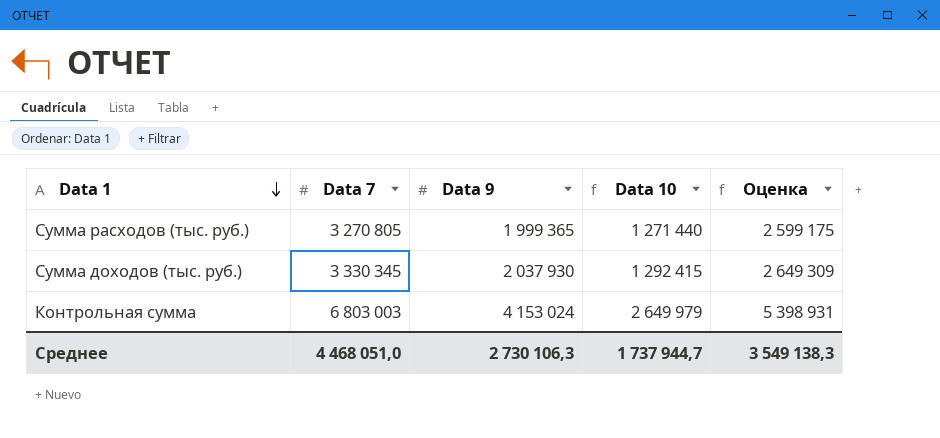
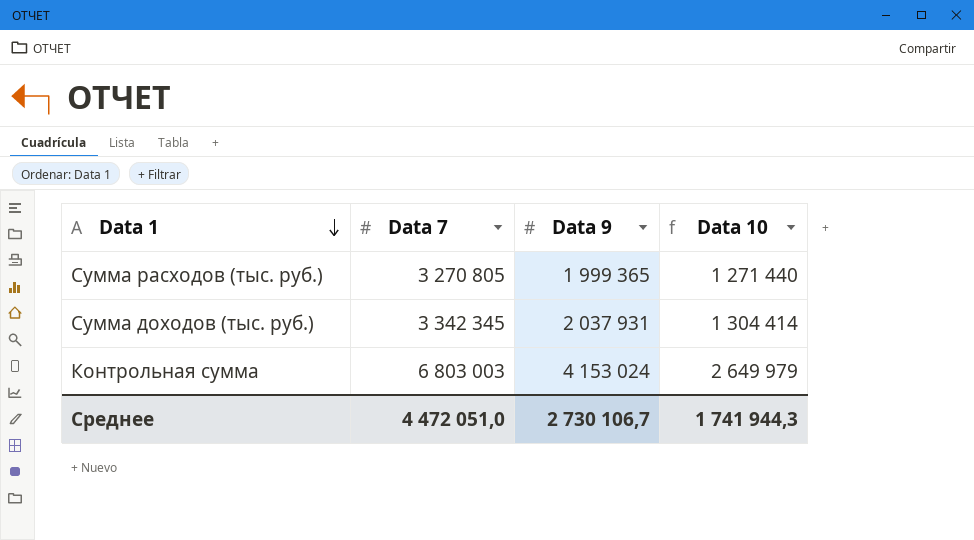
column Оценка | formula: [Data 9] * 1,3 -> none
Сумма доходов (тыс. руб.) | Data 7: 3 330 345 -> 3 342 345
Сумма доходов (тыс. руб.) | Data 9: 2 037 930 -> 2 037 931
Сумма доходов (тыс. руб.) | Data 10: 1 292 415 -> 1 304 414
Среднее | Data 7: 4 468 051,0 -> 4 472 051,0
Среднее | Data 9: 2 730 106,3 -> 2 730 106,7
Среднее | Data 10: 1 737 944,7 -> 1 741 944,3

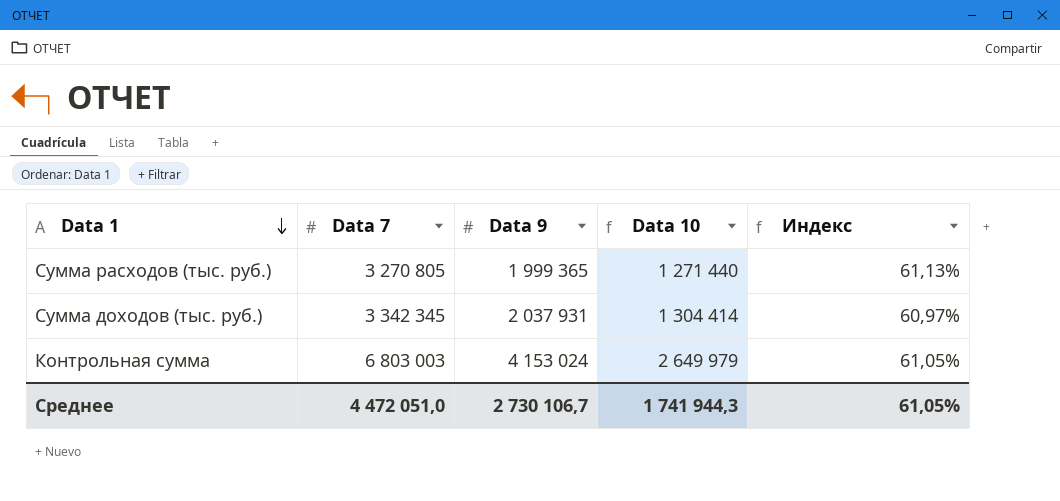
column Индекс | formula: none -> [Data 9] / [Data 7]

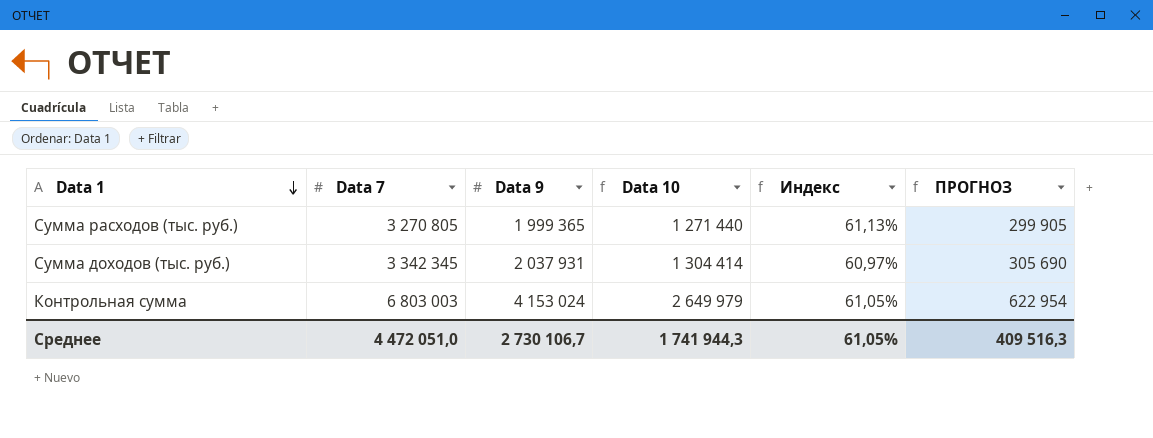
column ПРОГНОЗ | formula: none -> [Data 9] * 0,15

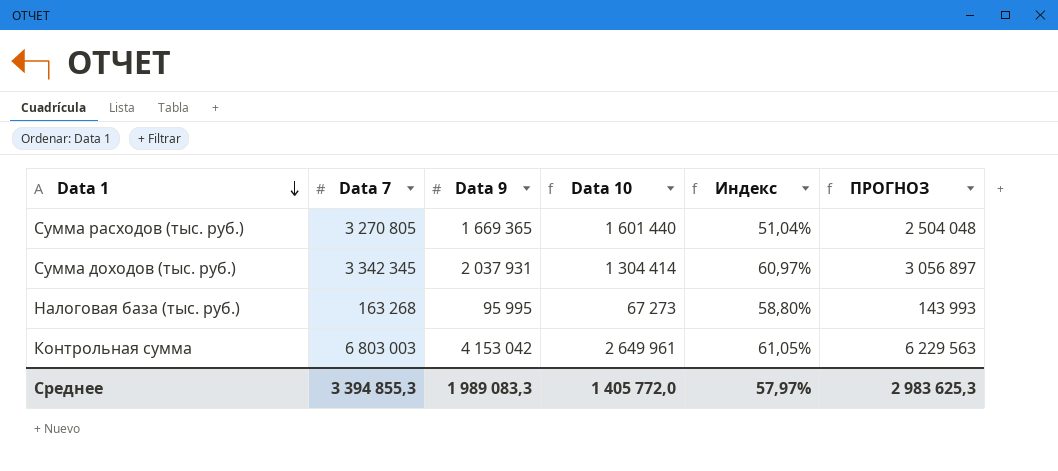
column ПРОГНОЗ | formula: [Data 9] * 0,15 -> [Data 9] * 1,5
Сумма расходов (тыс. руб.) | Data 9: 1 999 365 -> 1 669 365
Сумма расходов (тыс. руб.) | Data 10: 1 271 440 -> 1 601 440
Сумма расходов (тыс. руб.) | Индекс: 61,13% -> 51,04%
row Налоговая база (тыс. руб.): none -> 163 268 | 95 995 | 67 273 | 58,80% | 143 993
Контрольная сумма | Data 9: 4 153 024 -> 4 153 042
Контрольная сумма | Data 10: 2 649 979 -> 2 649 961
Среднее | Data 7: 4 472 051,0 -> 3 394 855,3
Среднее | Data 9: 2 730 106,7 -> 1 989 083,3
Среднее | Data 10: 1 741 944,3 -> 1 405 772,0
Среднее | Индекс: 61,05% -> 57,97%
Среднее | ПРОГНОЗ: 409 516,3 -> 2 983 625,3

